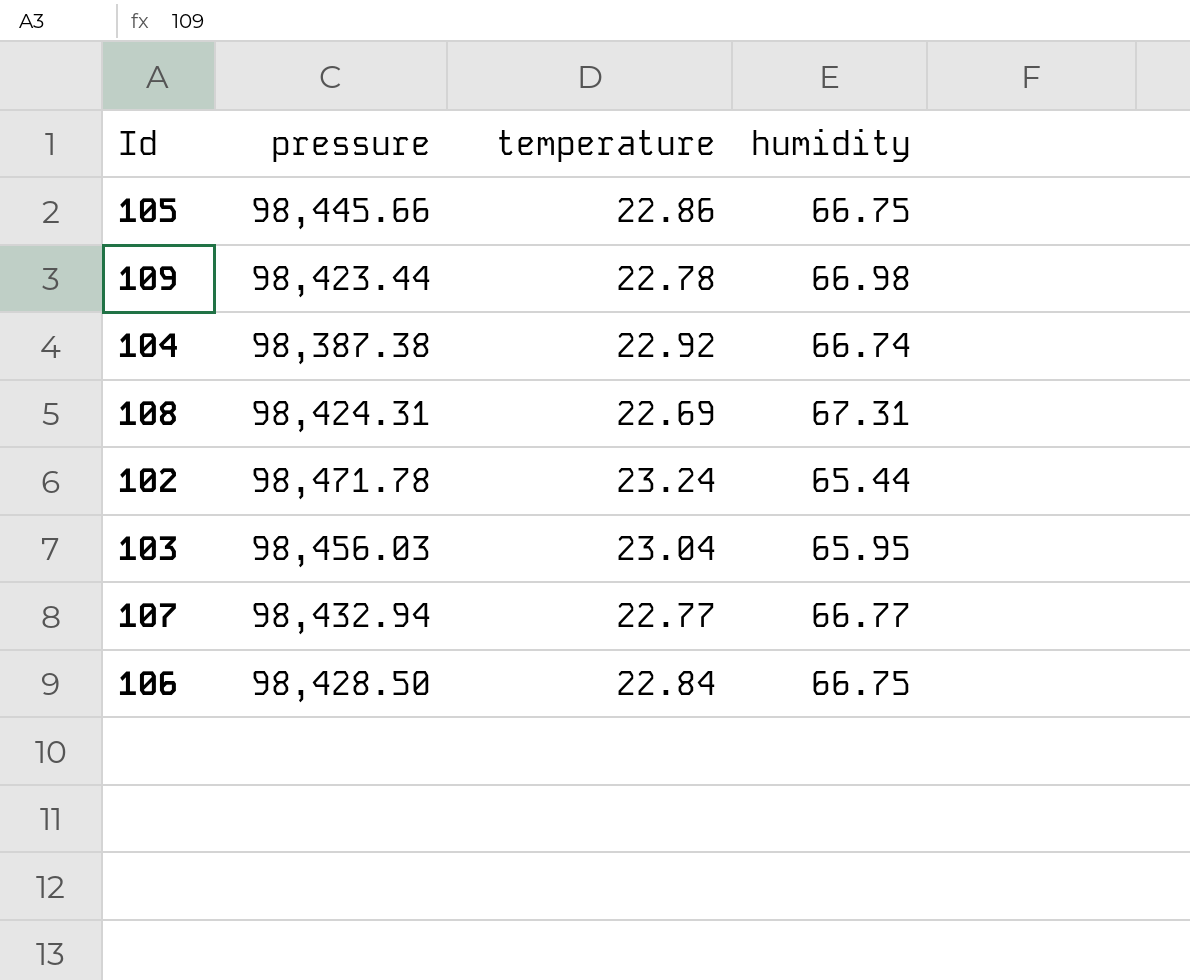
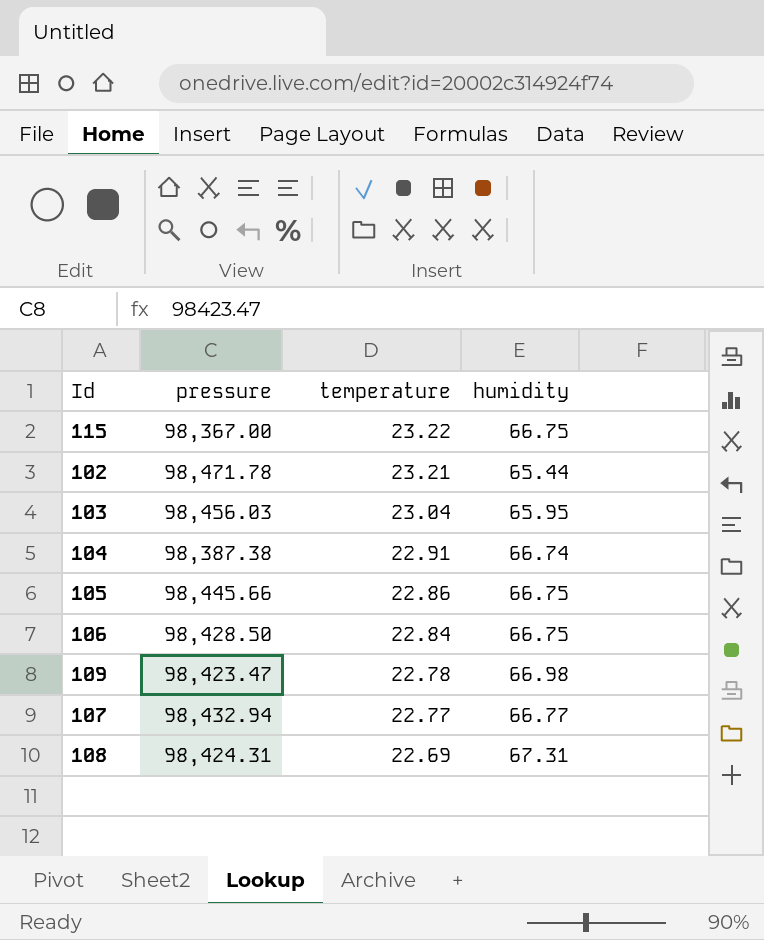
row order: none -> temperature descending
row 115: none -> 98,367.00 | 23.22 | 66.75
102 | temperature: 23.24 -> 23.21
104 | temperature: 22.92 -> 22.91
109 | pressure: 98,423.44 -> 98,423.47

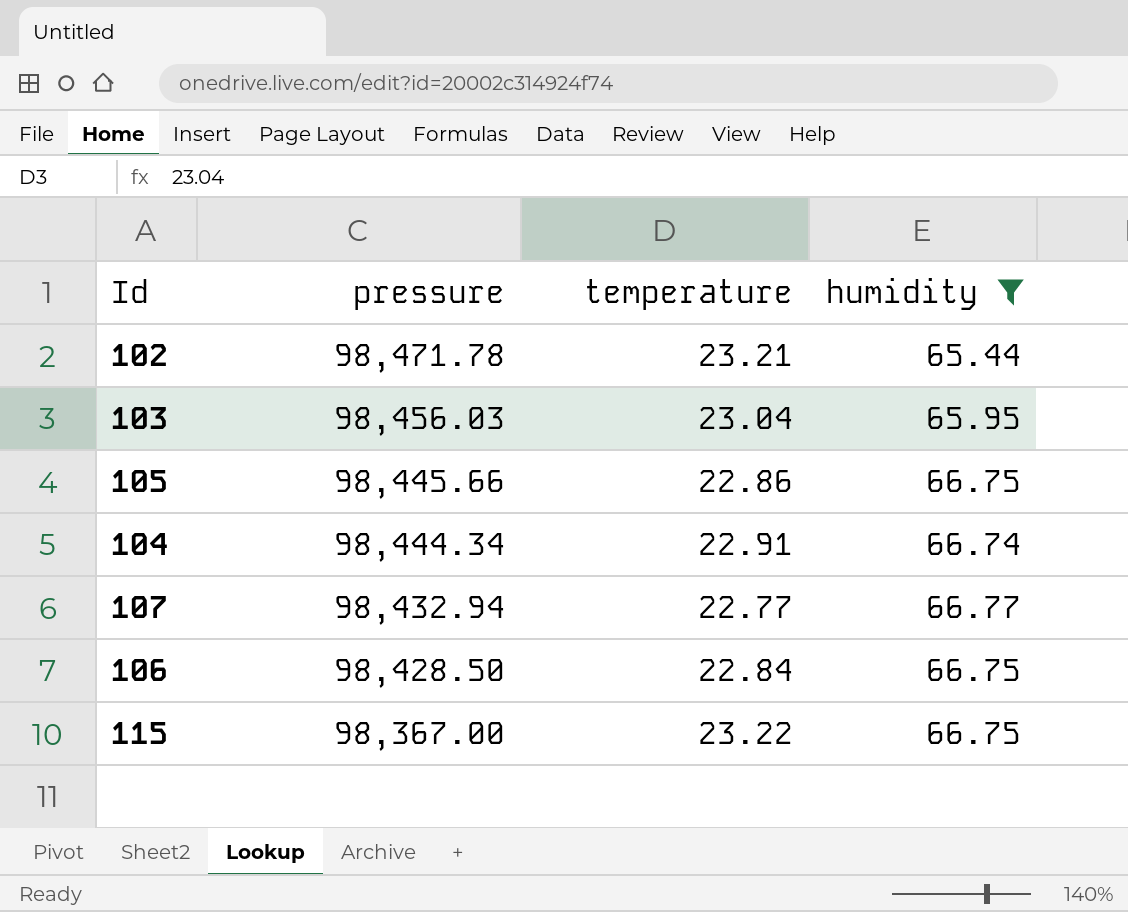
filter: none -> humidity <= 66.77
row order: temperature descending -> pressure descending
104 | pressure: 98,387.38 -> 98,444.34

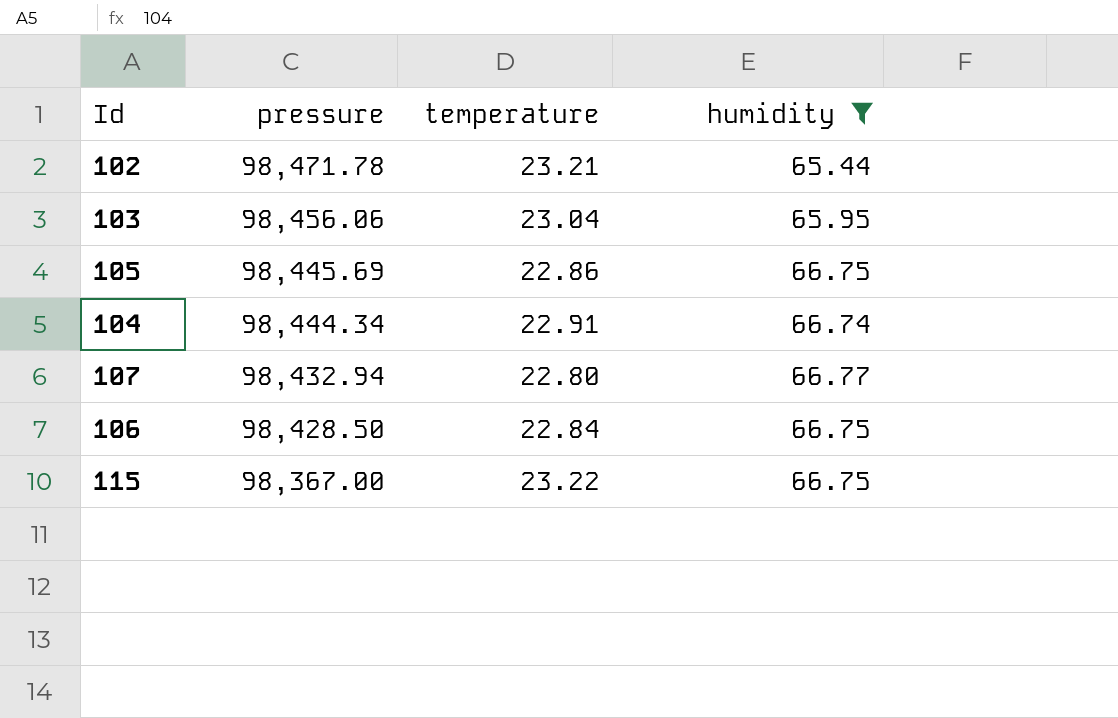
103 | pressure: 98,456.03 -> 98,456.06
105 | pressure: 98,445.66 -> 98,445.69
107 | temperature: 22.77 -> 22.80

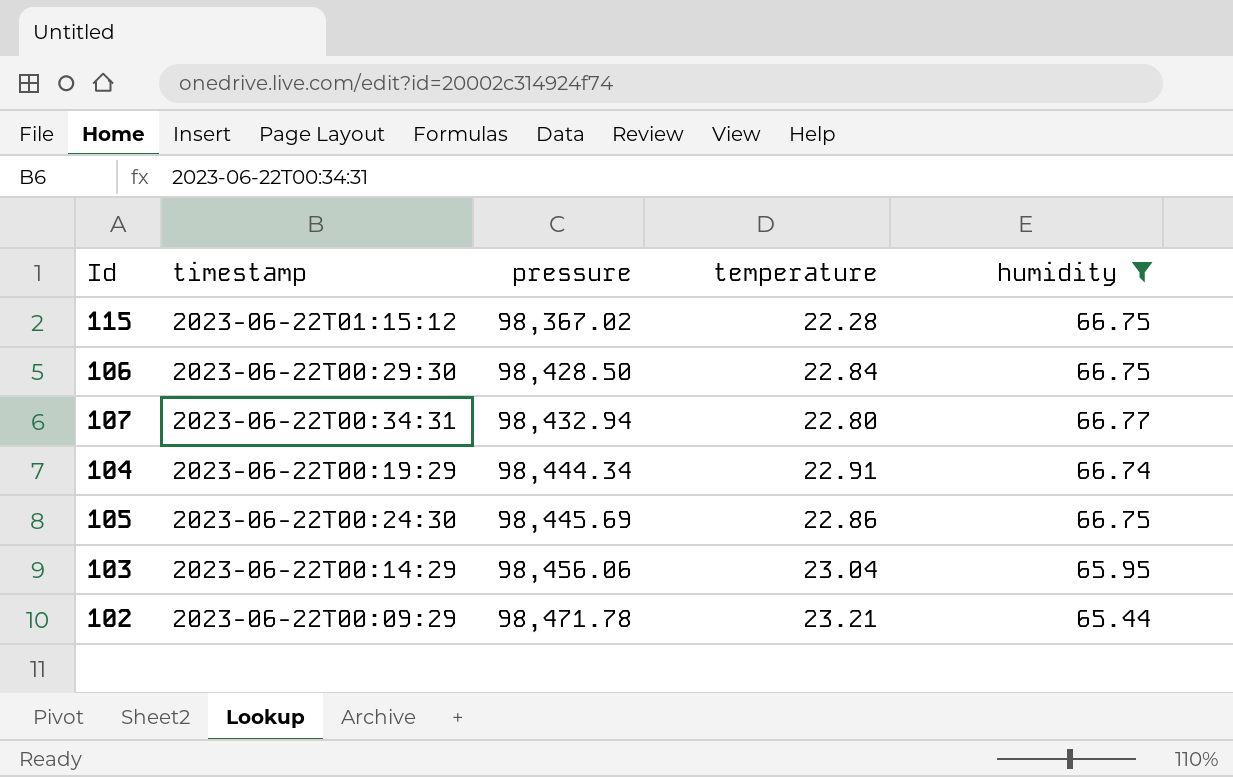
row order: pressure descending -> pressure ascending
column timestamp | position: none -> 2
115 | pressure: 98,367.00 -> 98,367.02
115 | temperature: 23.22 -> 22.28

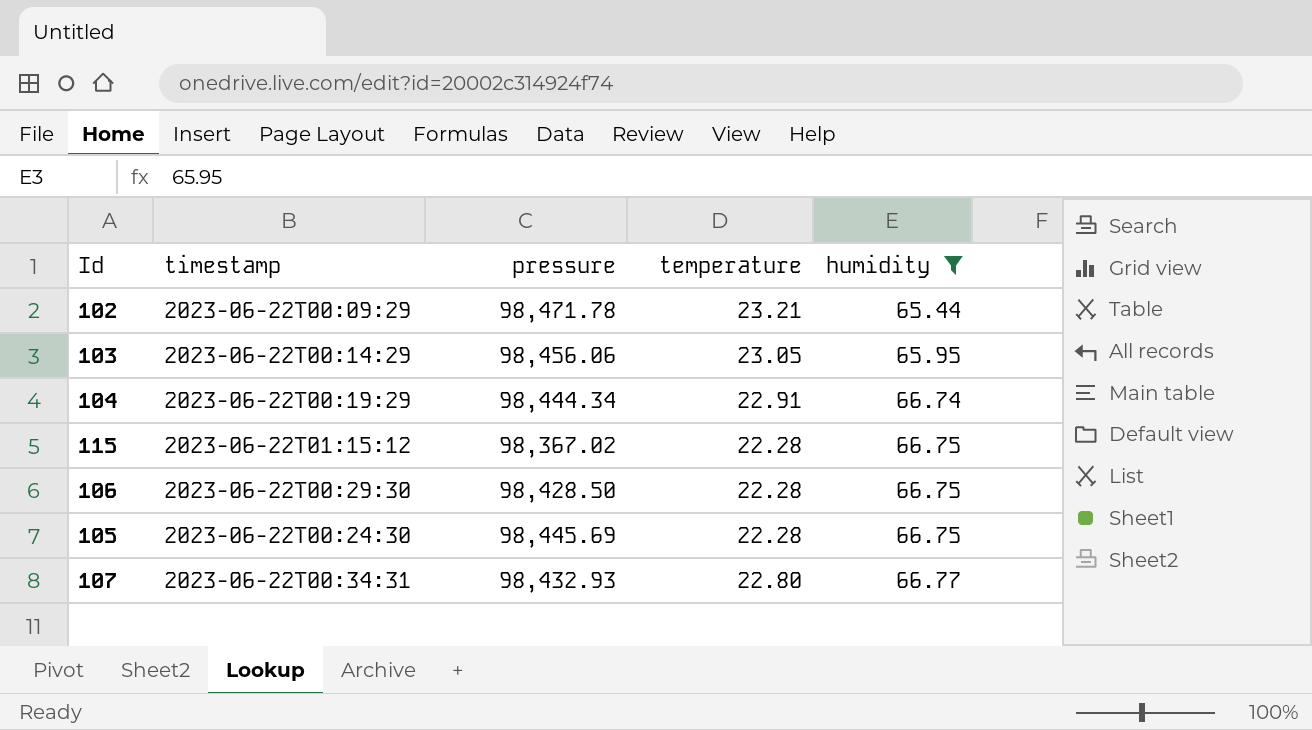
row order: pressure ascending -> humidity ascending
103 | temperature: 23.04 -> 23.05
106 | temperature: 22.84 -> 22.28
105 | temperature: 22.86 -> 22.28
107 | pressure: 98,432.94 -> 98,432.93

